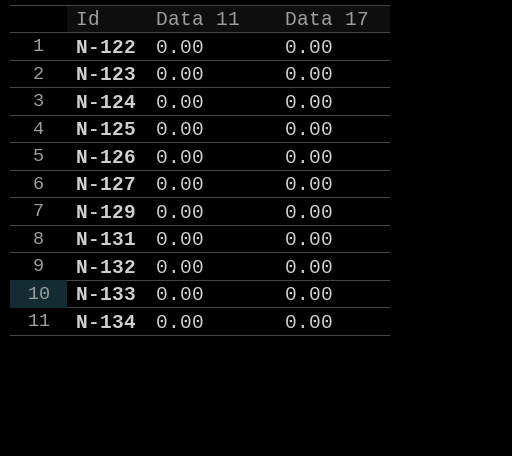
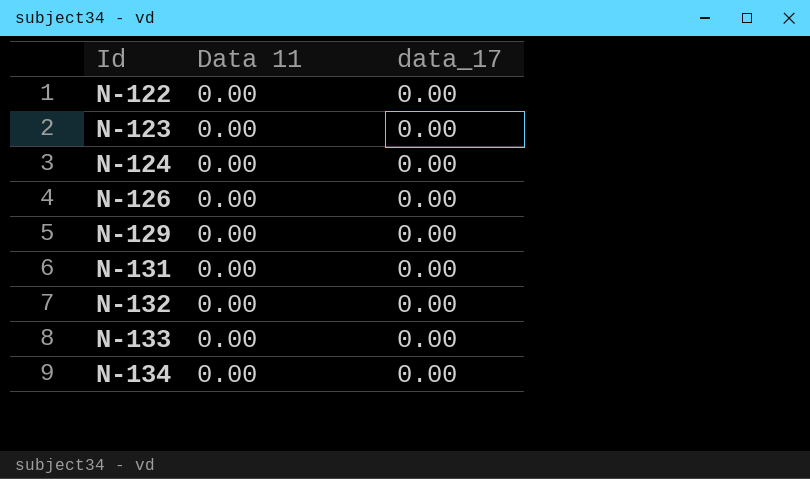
column name: Data 17 -> data_17
row N-125: 0.00 | 0.00 -> none
row N-127: 0.00 | 0.00 -> none

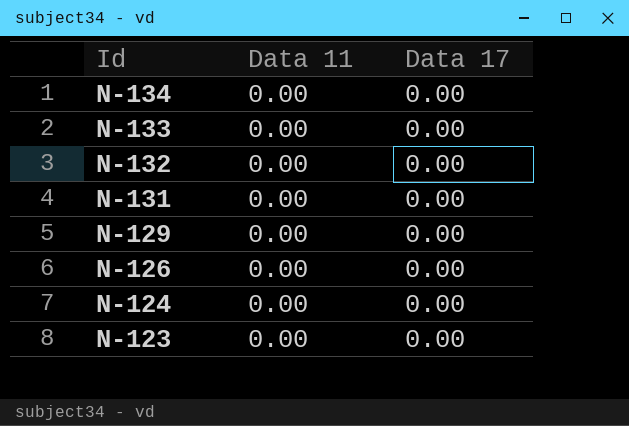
row order: Id ascending -> Id descending
column name: data_17 -> Data 17
row N-122: 0.00 | 0.00 -> none

